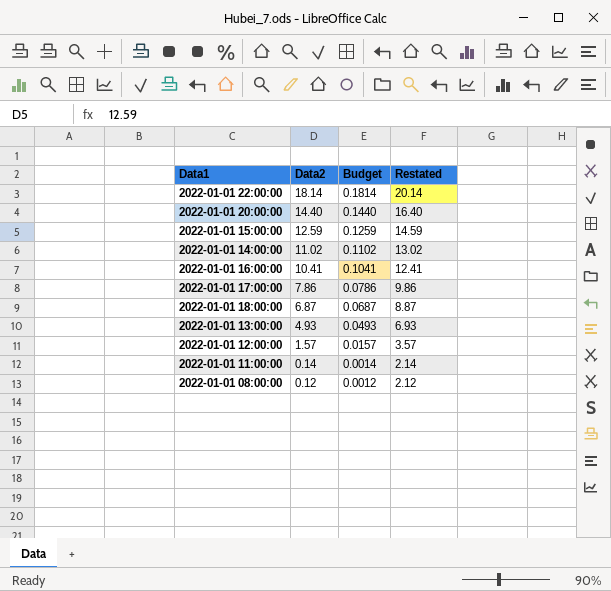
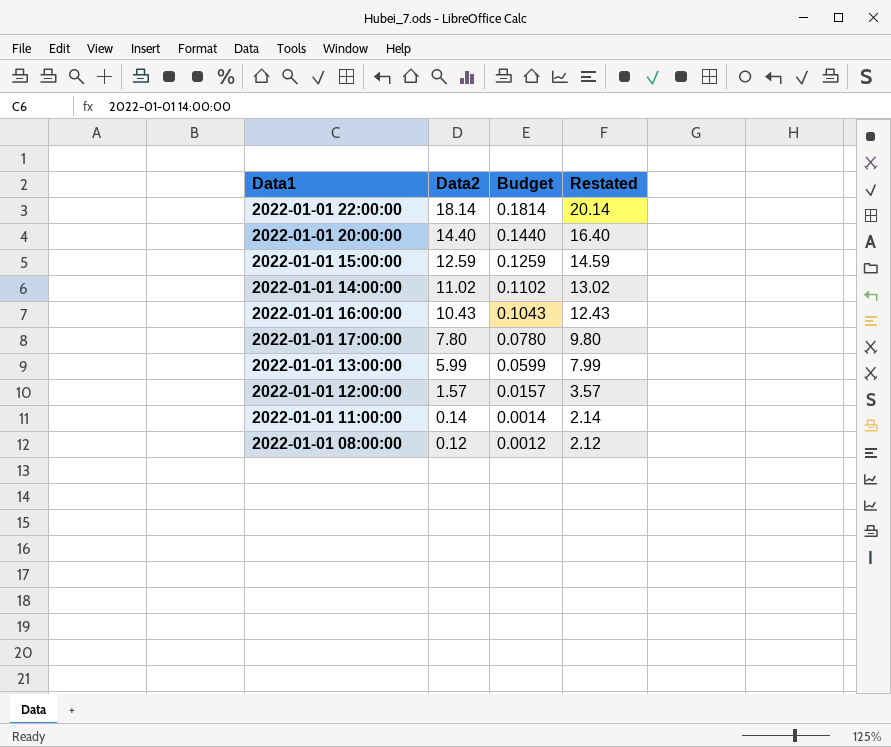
row 2022-01-01 18:00:00: 6.87 | 0.0687 | 8.87 -> none
2022-01-01 16:00:00 | Data2: 10.41 -> 10.43
2022-01-01 16:00:00 | Budget: 0.1041 -> 0.1043
2022-01-01 16:00:00 | Restated: 12.41 -> 12.43
2022-01-01 17:00:00 | Data2: 7.86 -> 7.80
2022-01-01 17:00:00 | Budget: 0.0786 -> 0.0780
2022-01-01 17:00:00 | Restated: 9.86 -> 9.80
2022-01-01 13:00:00 | Data2: 4.93 -> 5.99
2022-01-01 13:00:00 | Budget: 0.0493 -> 0.0599
2022-01-01 13:00:00 | Restated: 6.93 -> 7.99

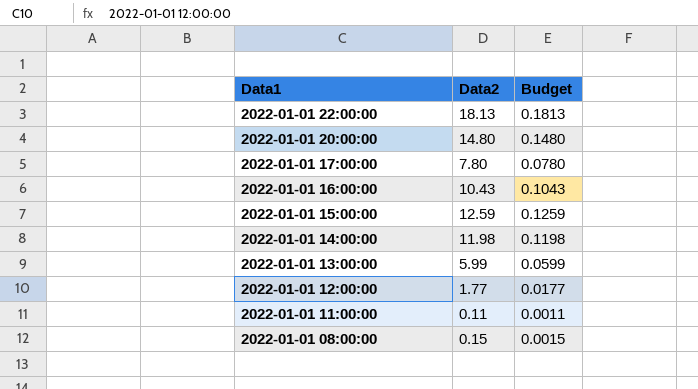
row order: Data2 descending -> Data1 descending
column Restated | formula: [Data2] + 2 -> none
2022-01-01 22:00:00 | Data2: 18.14 -> 18.13
2022-01-01 22:00:00 | Budget: 0.1814 -> 0.1813
2022-01-01 20:00:00 | Data2: 14.40 -> 14.80
2022-01-01 20:00:00 | Budget: 0.1440 -> 0.1480
2022-01-01 14:00:00 | Data2: 11.02 -> 11.98
2022-01-01 14:00:00 | Budget: 0.1102 -> 0.1198
2022-01-01 12:00:00 | Data2: 1.57 -> 1.77
2022-01-01 12:00:00 | Budget: 0.0157 -> 0.0177
2022-01-01 11:00:00 | Data2: 0.14 -> 0.11
2022-01-01 11:00:00 | Budget: 0.0014 -> 0.0011
2022-01-01 08:00:00 | Data2: 0.12 -> 0.15
2022-01-01 08:00:00 | Budget: 0.0012 -> 0.0015

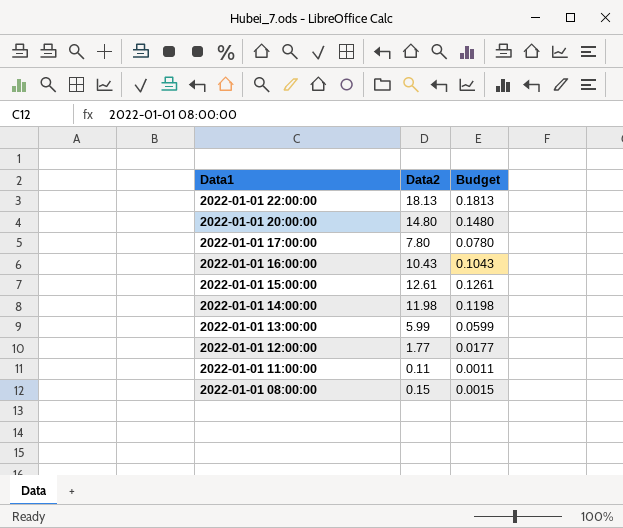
2022-01-01 15:00:00 | Data2: 12.59 -> 12.61
2022-01-01 15:00:00 | Budget: 0.1259 -> 0.1261

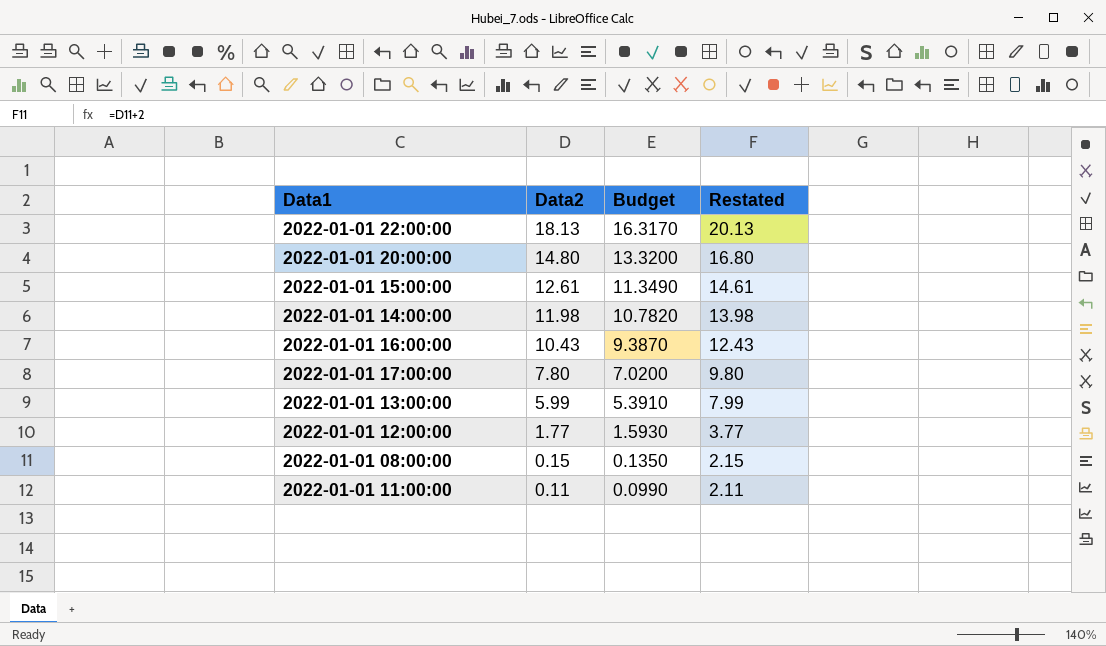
row order: Data1 descending -> Data2 descending
column Budget | formula: [Data2] * 0.01 -> [Data2] * 0.9
column Restated | formula: none -> [Data2] + 2

